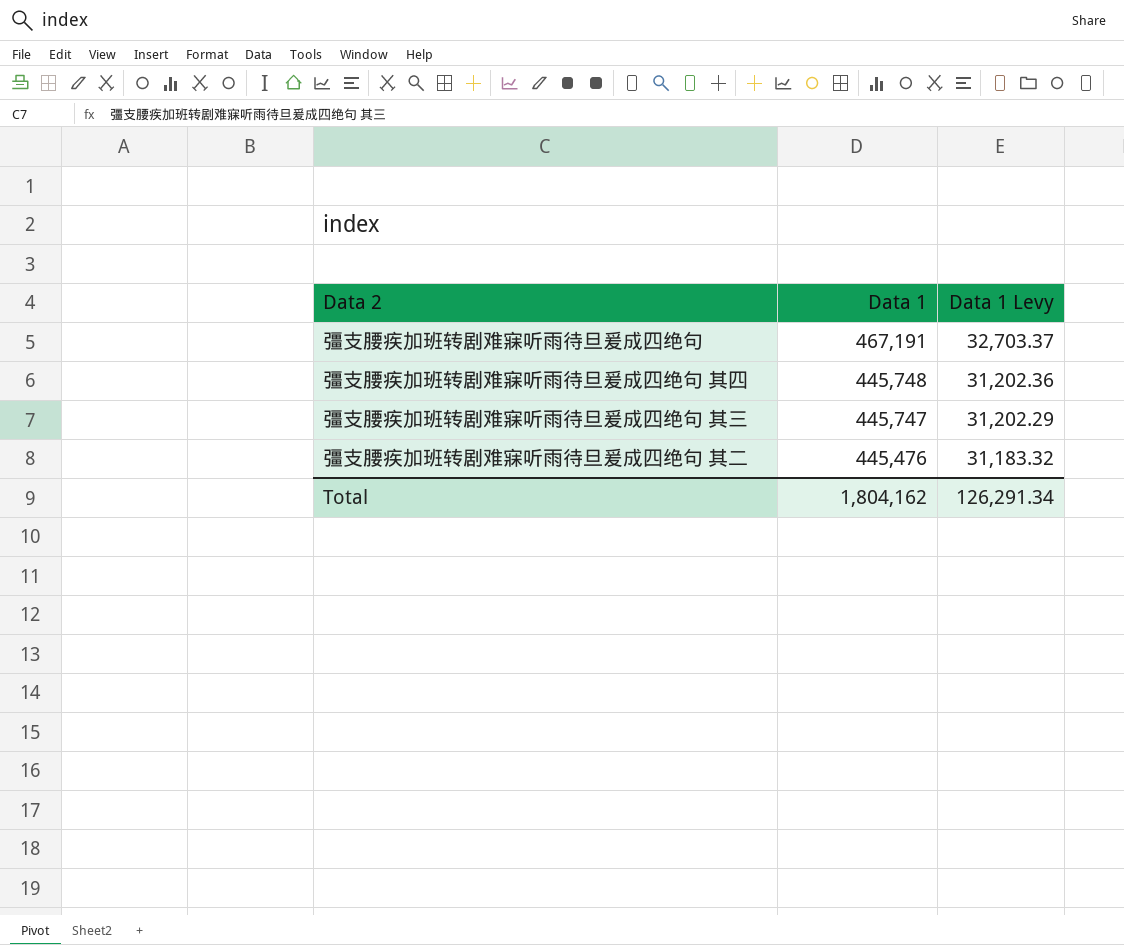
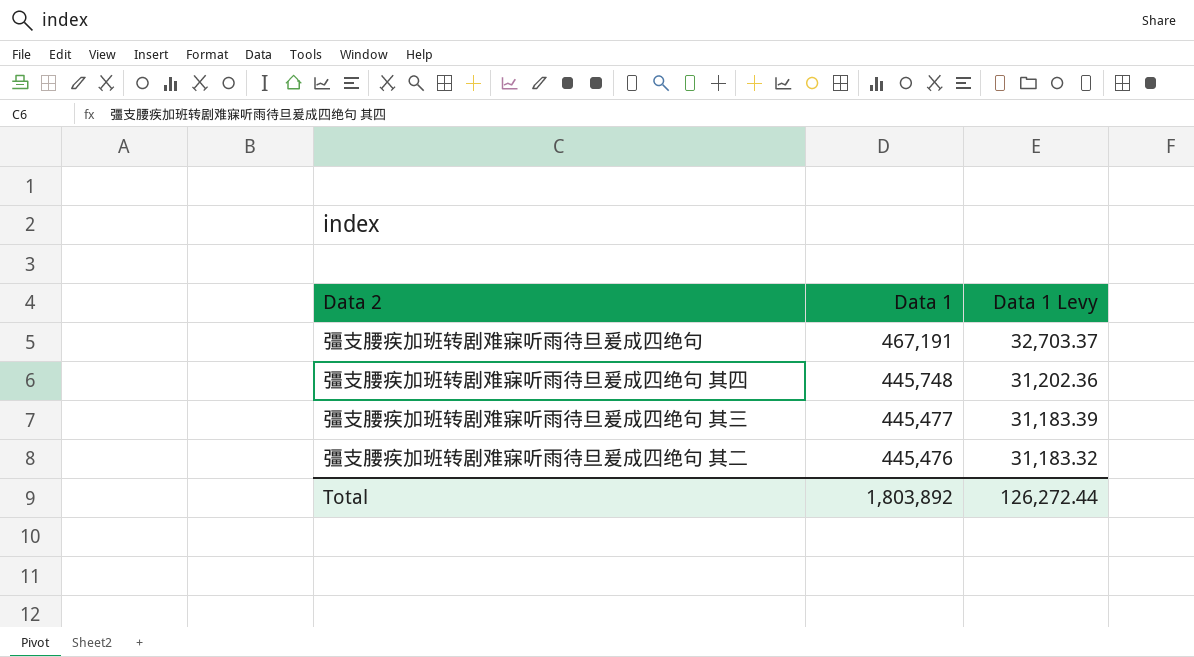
彊支腰疾加班转剧难寐听雨待旦爰成四绝句 其三 | Data 1: 445,747 -> 445,477
彊支腰疾加班转剧难寐听雨待旦爰成四绝句 其三 | Data 1 Levy: 31,202.29 -> 31,183.39
Total | Data 1: 1,804,162 -> 1,803,892
Total | Data 1 Levy: 126,291.34 -> 126,272.44

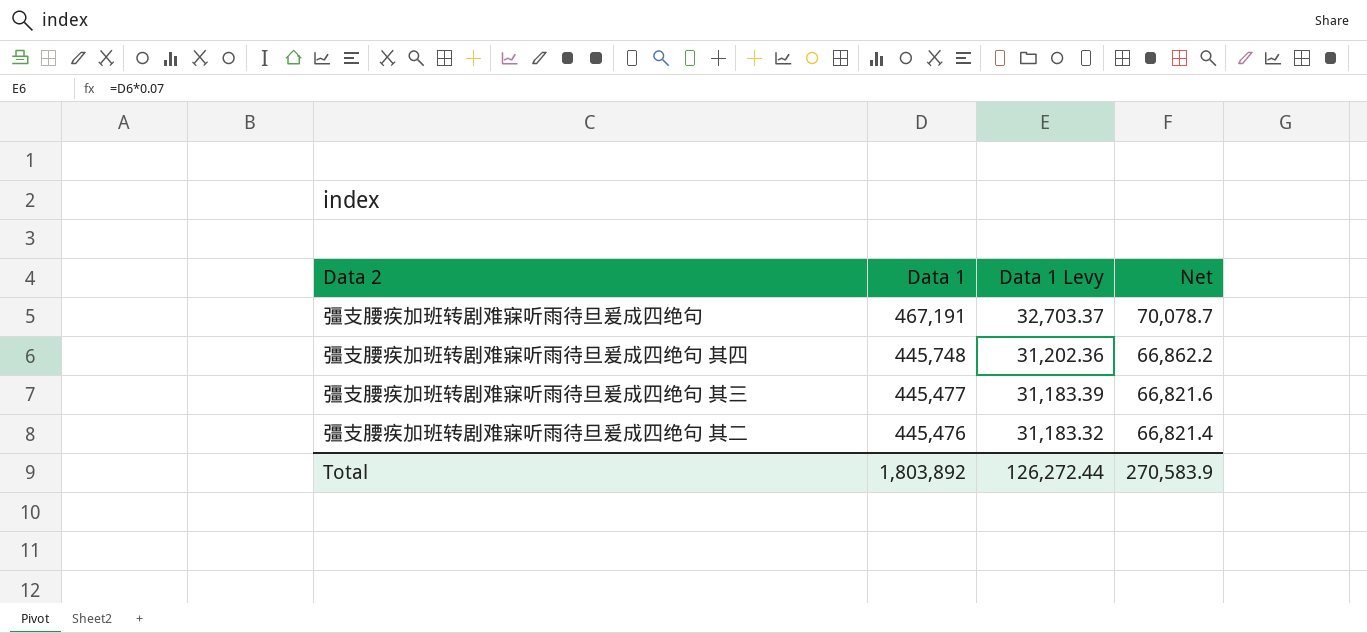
column Net | formula: none -> [Data 1] * 0.15

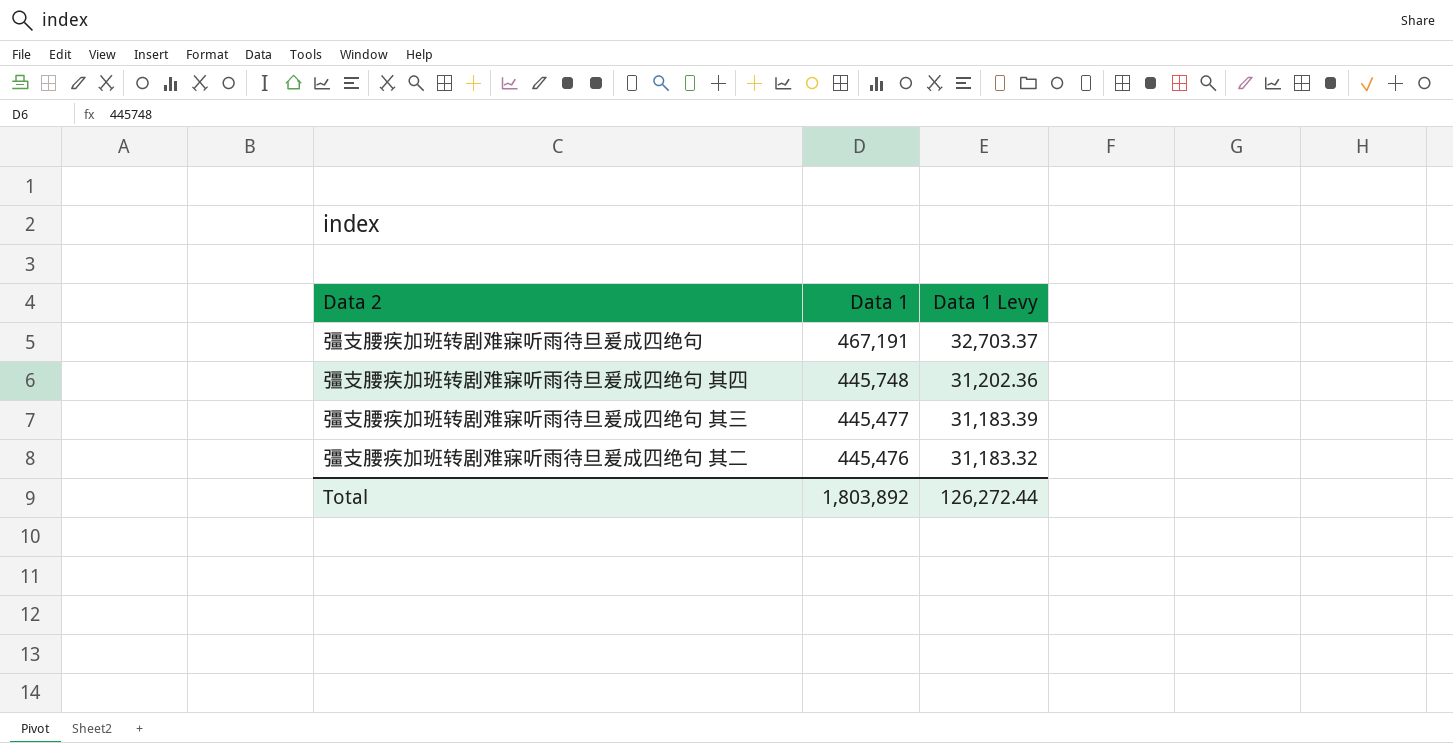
column Net | formula: [Data 1] * 0.15 -> none

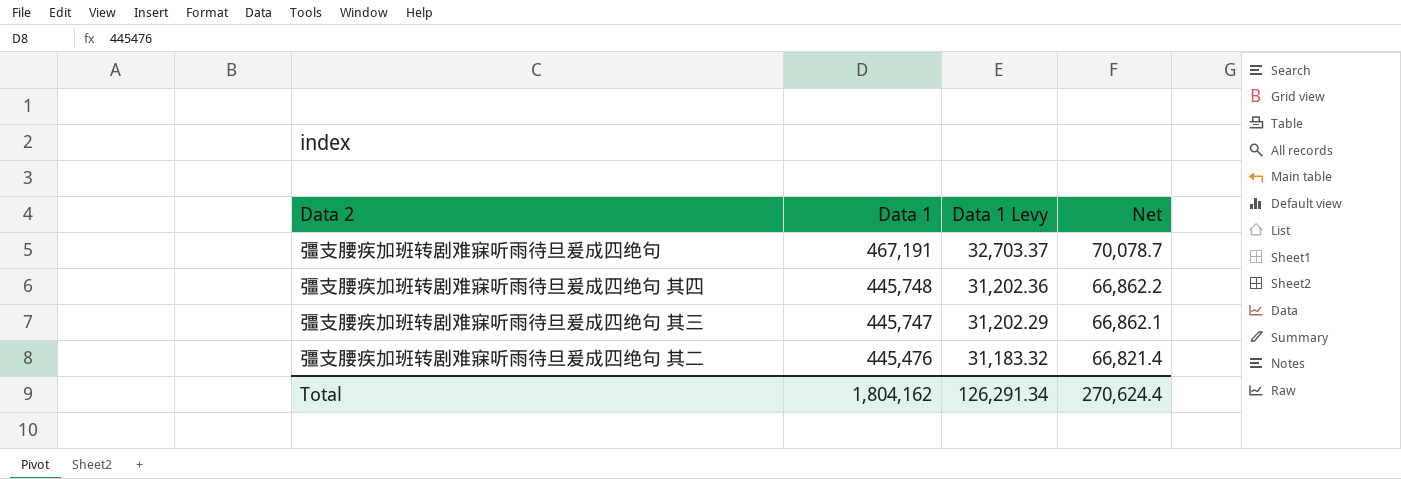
column Net | formula: none -> [Data 1] * 0.15
彊支腰疾加班转剧难寐听雨待旦爰成四绝句 其三 | Data 1: 445,477 -> 445,747
彊支腰疾加班转剧难寐听雨待旦爰成四绝句 其三 | Data 1 Levy: 31,183.39 -> 31,202.29
Total | Data 1: 1,803,892 -> 1,804,162
Total | Data 1 Levy: 126,272.44 -> 126,291.34

